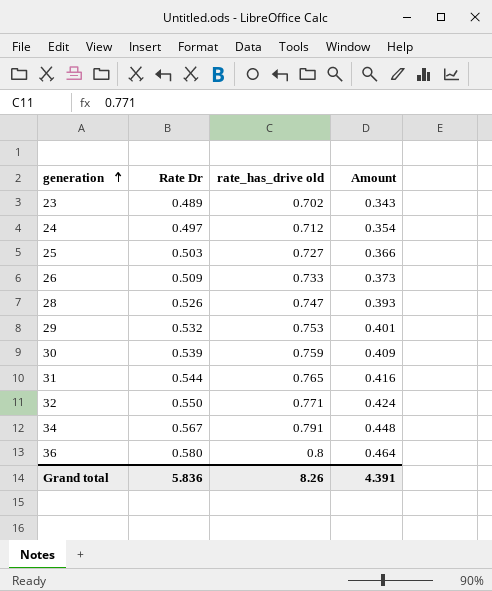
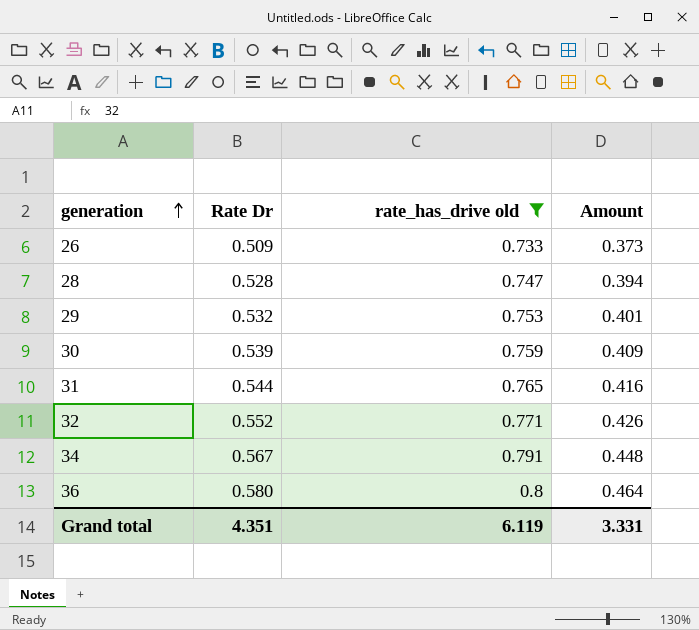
filter: none -> rate_has_drive old >= 0.733
28 | Rate Dr: 0.526 -> 0.528
28 | Amount: 0.393 -> 0.394
32 | Rate Dr: 0.550 -> 0.552
32 | Amount: 0.424 -> 0.426
Grand total | Rate Dr: 5.836 -> 4.351
Grand total | rate_has_drive old: 8.26 -> 6.119
Grand total | Amount: 4.391 -> 3.331

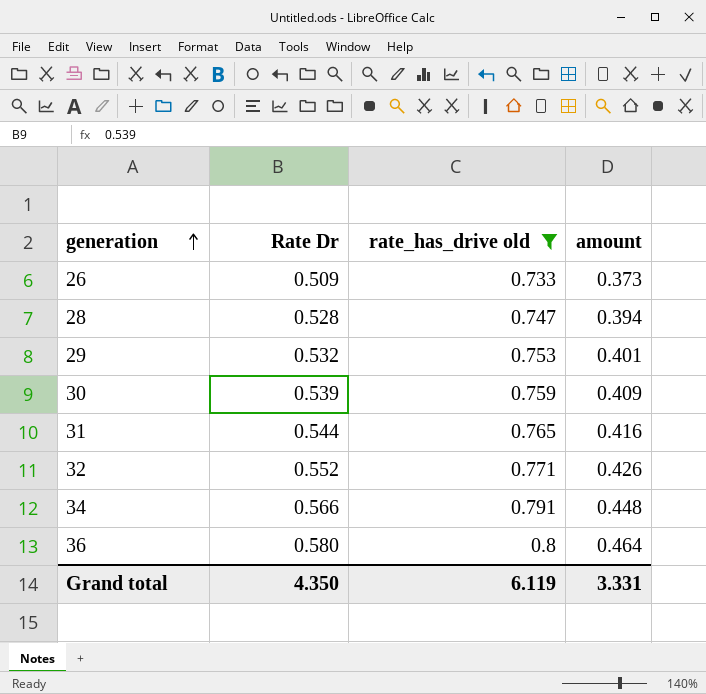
column name: Amount -> amount
34 | Rate Dr: 0.567 -> 0.566
Grand total | Rate Dr: 4.351 -> 4.350

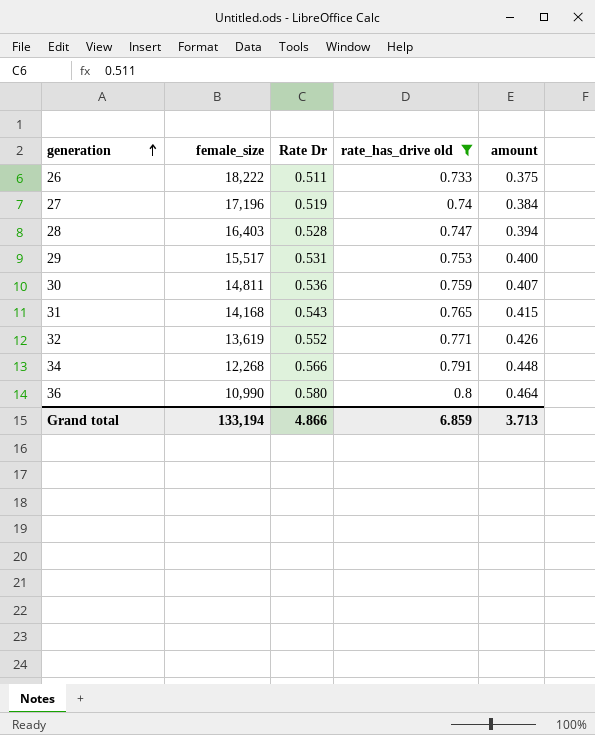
column female_size | position: none -> 2
26 | Rate Dr: 0.509 -> 0.511
26 | amount: 0.373 -> 0.375
row 27: none -> 17,196 | 0.519 | 0.74 | 0.384
29 | Rate Dr: 0.532 -> 0.531
29 | amount: 0.401 -> 0.400
30 | Rate Dr: 0.539 -> 0.536
30 | amount: 0.409 -> 0.407
31 | Rate Dr: 0.544 -> 0.543
31 | amount: 0.416 -> 0.415
Grand total | Rate Dr: 4.350 -> 4.866
Grand total | rate_has_drive old: 6.119 -> 6.859
Grand total | amount: 3.331 -> 3.713

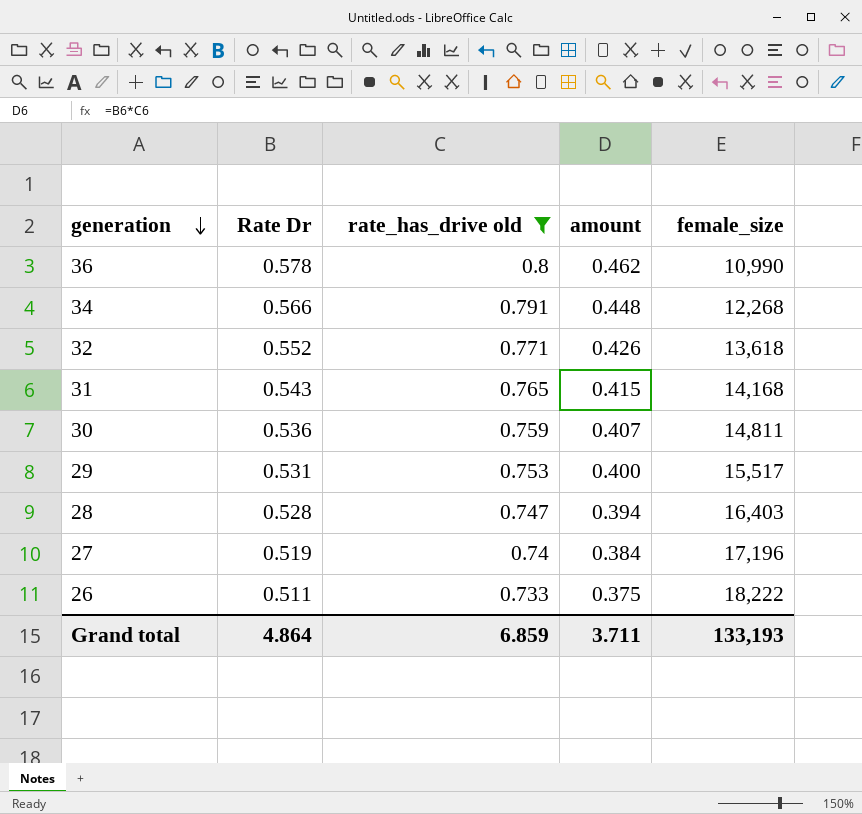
row order: generation ascending -> generation descending
column female_size | position: 2 -> 5
36 | Rate Dr: 0.580 -> 0.578
36 | amount: 0.464 -> 0.462
32 | female_size: 13,619 -> 13,618
Grand total | Rate Dr: 4.866 -> 4.864
Grand total | amount: 3.713 -> 3.711
Grand total | female_size: 133,194 -> 133,193

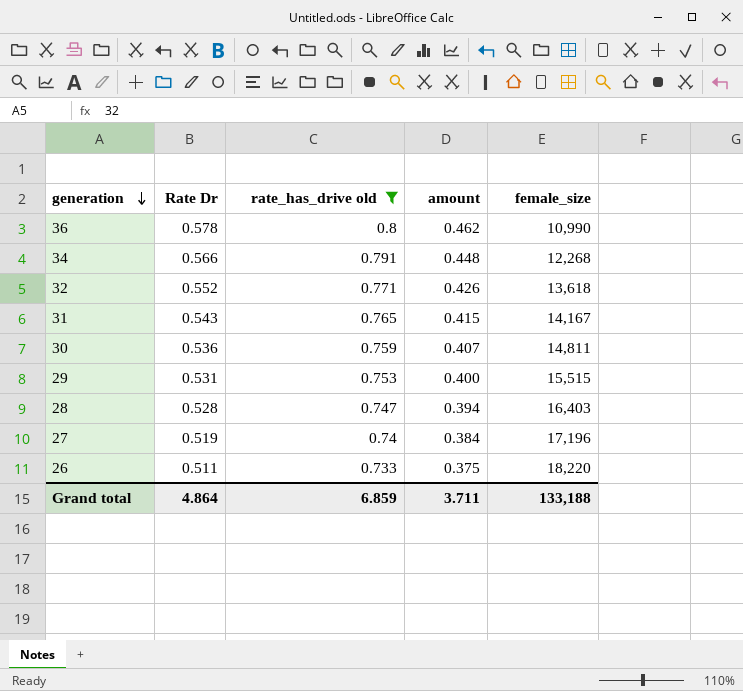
31 | female_size: 14,168 -> 14,167
29 | female_size: 15,517 -> 15,515
26 | female_size: 18,222 -> 18,220
Grand total | female_size: 133,193 -> 133,188

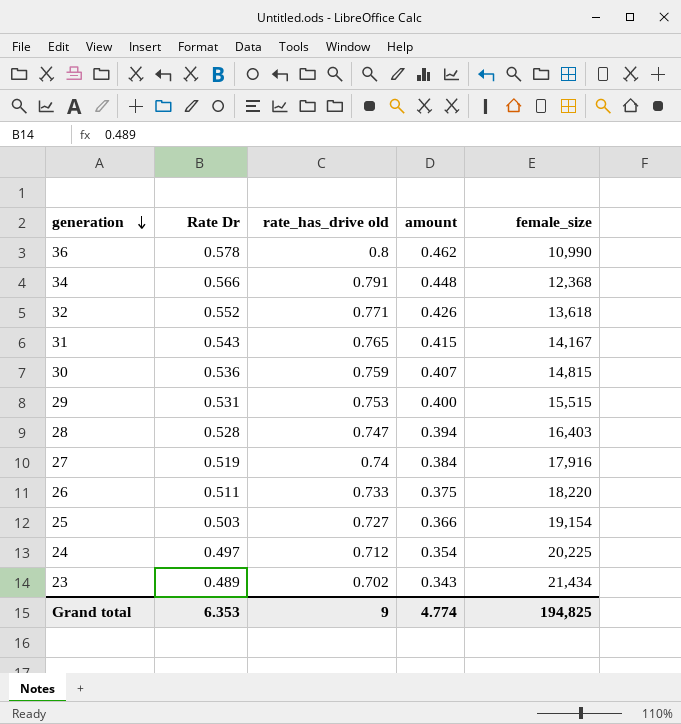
filter: rate_has_drive old >= 0.733 -> none
34 | female_size: 12,268 -> 12,368
30 | female_size: 14,811 -> 14,815
27 | female_size: 17,196 -> 17,916
Grand total | Rate Dr: 4.864 -> 6.353
Grand total | rate_has_drive old: 6.859 -> 9
Grand total | amount: 3.711 -> 4.774
Grand total | female_size: 133,188 -> 194,825

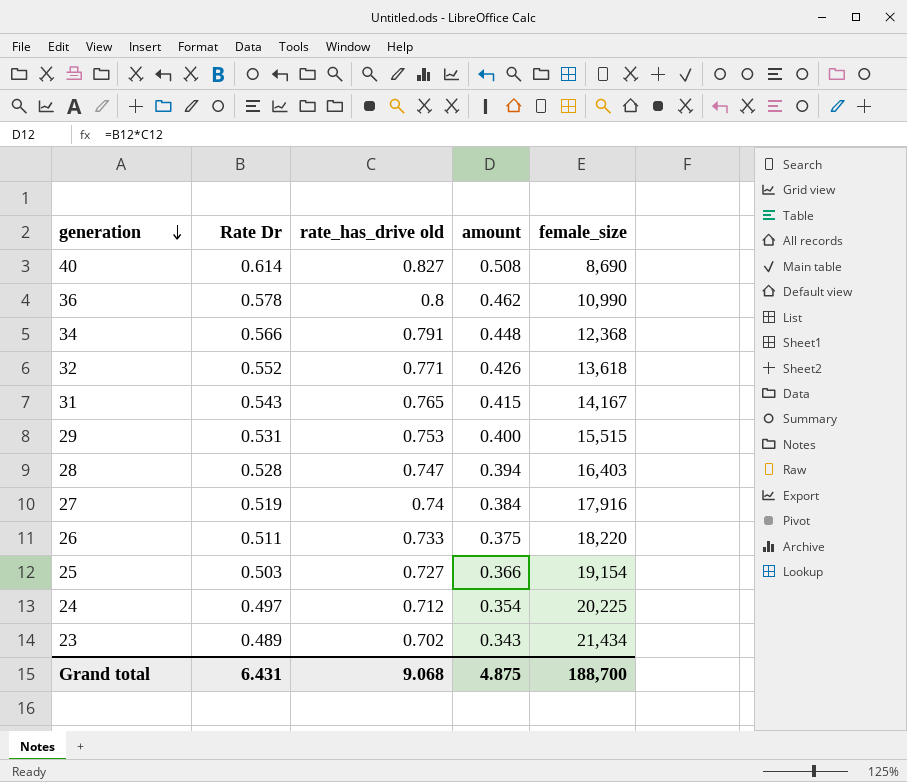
row 30: 0.536 | 0.759 | 0.407 | 14,815 -> none
row 40: none -> 0.614 | 0.827 | 0.508 | 8,690
Grand total | Rate Dr: 6.353 -> 6.431
Grand total | rate_has_drive old: 9 -> 9.068
Grand total | amount: 4.774 -> 4.875
Grand total | female_size: 194,825 -> 188,700

